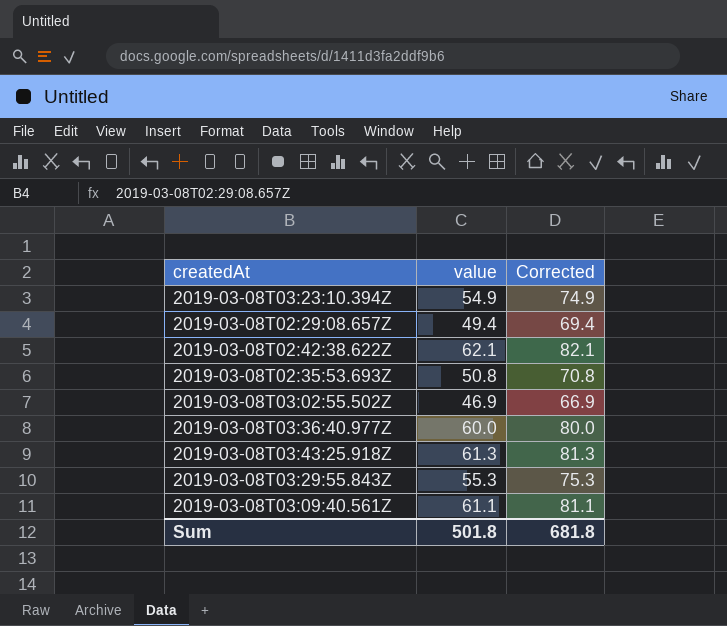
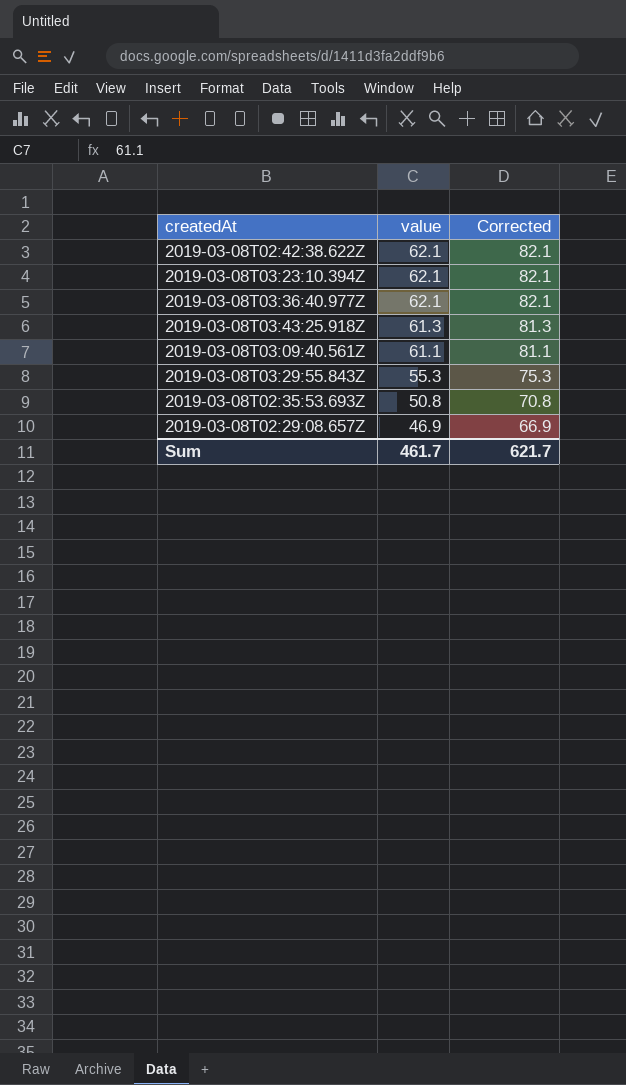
row order: none -> value descending
row 2019-03-08T03:02:55.502Z: 46.9 | 66.9 -> none
2019-03-08T03:23:10.394Z | value: 54.9 -> 62.1
2019-03-08T03:23:10.394Z | Corrected: 74.9 -> 82.1
2019-03-08T03:36:40.977Z | value: 60.0 -> 62.1
2019-03-08T03:36:40.977Z | Corrected: 80.0 -> 82.1
2019-03-08T02:29:08.657Z | value: 49.4 -> 46.9
2019-03-08T02:29:08.657Z | Corrected: 69.4 -> 66.9
Sum | value: 501.8 -> 461.7
Sum | Corrected: 681.8 -> 621.7

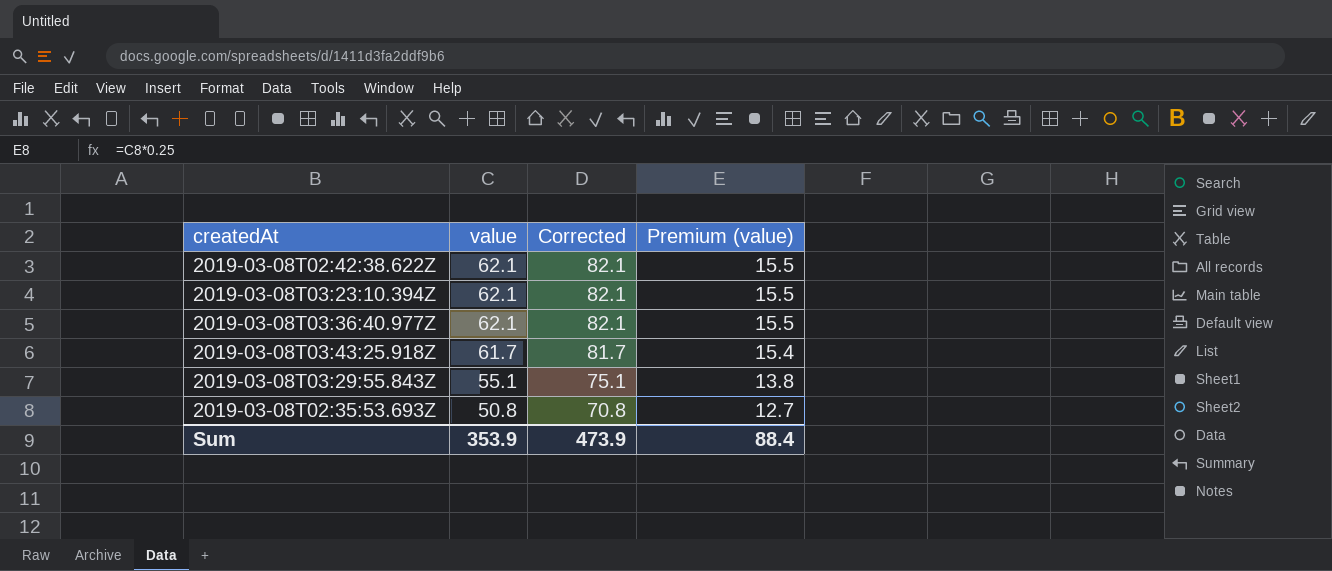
column Premium (value) | formula: none -> [value] * 0.25
row 2019-03-08T03:09:40.561Z: 61.1 | 81.1 -> none
row 2019-03-08T02:29:08.657Z: 46.9 | 66.9 -> none
2019-03-08T03:43:25.918Z | value: 61.3 -> 61.7
2019-03-08T03:43:25.918Z | Corrected: 81.3 -> 81.7
2019-03-08T03:29:55.843Z | value: 55.3 -> 55.1
2019-03-08T03:29:55.843Z | Corrected: 75.3 -> 75.1
Sum | value: 461.7 -> 353.9
Sum | Corrected: 621.7 -> 473.9

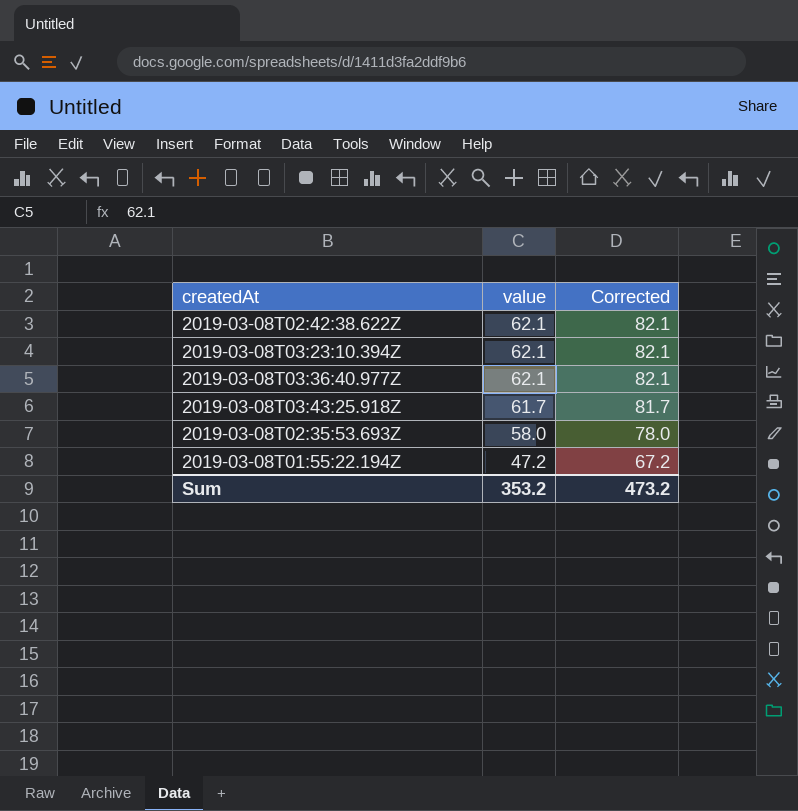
column Premium (value) | formula: [value] * 0.25 -> none
row 2019-03-08T03:29:55.843Z: 55.1 | 75.1 | 13.8 -> none
2019-03-08T02:35:53.693Z | value: 50.8 -> 58.0
2019-03-08T02:35:53.693Z | Corrected: 70.8 -> 78.0
row 2019-03-08T01:55:22.194Z: none -> 47.2 | 67.2
Sum | value: 353.9 -> 353.2
Sum | Corrected: 473.9 -> 473.2

